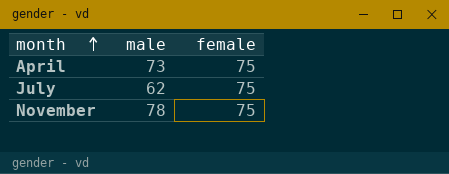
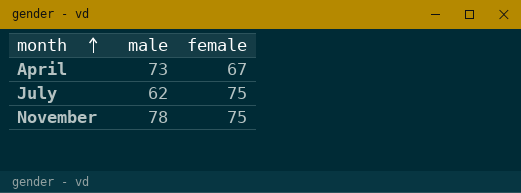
April | female: 75 -> 67

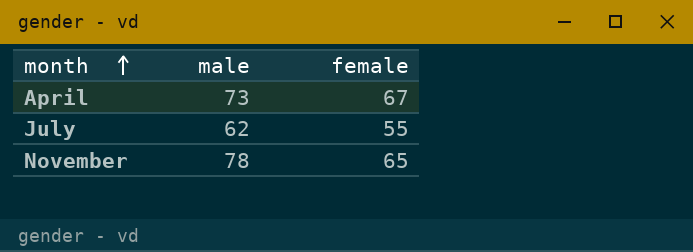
July | female: 75 -> 55
November | female: 75 -> 65

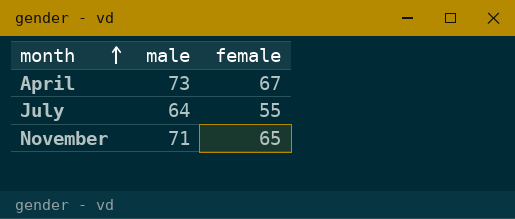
July | male: 62 -> 64
November | male: 78 -> 71

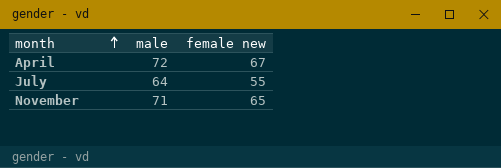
column name: female -> female new
April | male: 73 -> 72

